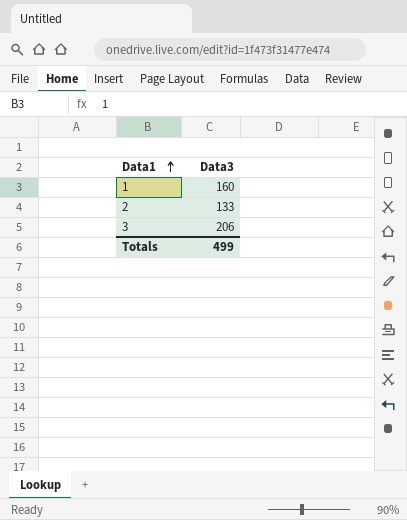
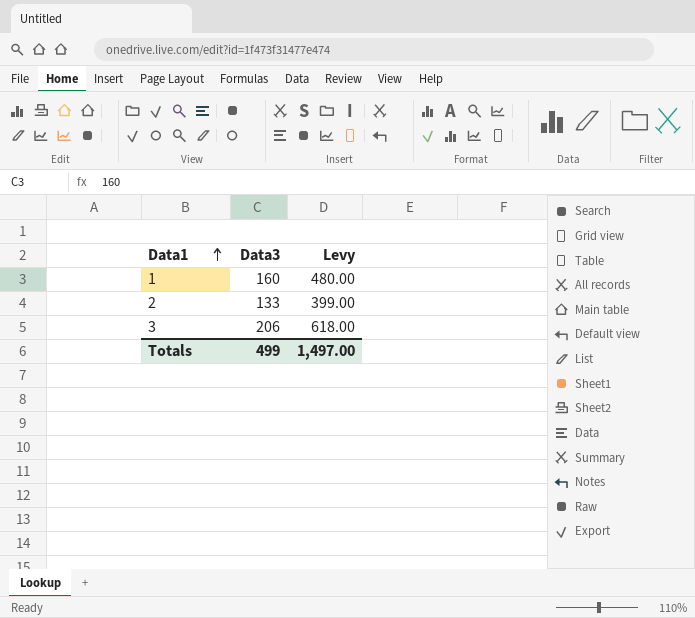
column Levy | formula: none -> [Data3] * 3

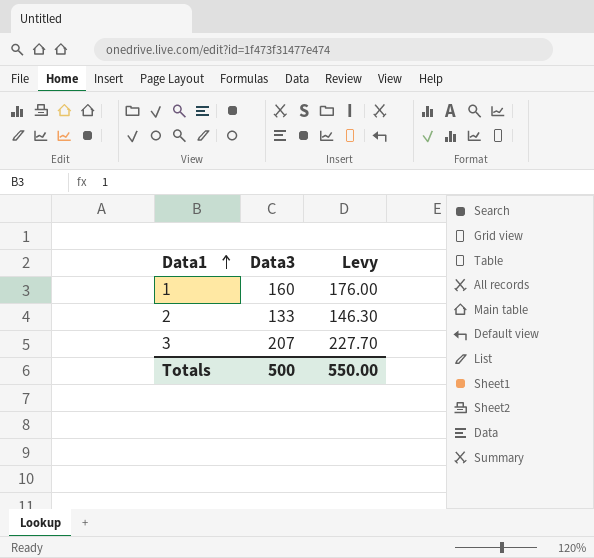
column Levy | formula: [Data3] * 3 -> [Data3] * 1.1
3 | Data3: 206 -> 207
Totals | Data3: 499 -> 500
Totals | Levy: 1,497.00 -> 550.00

